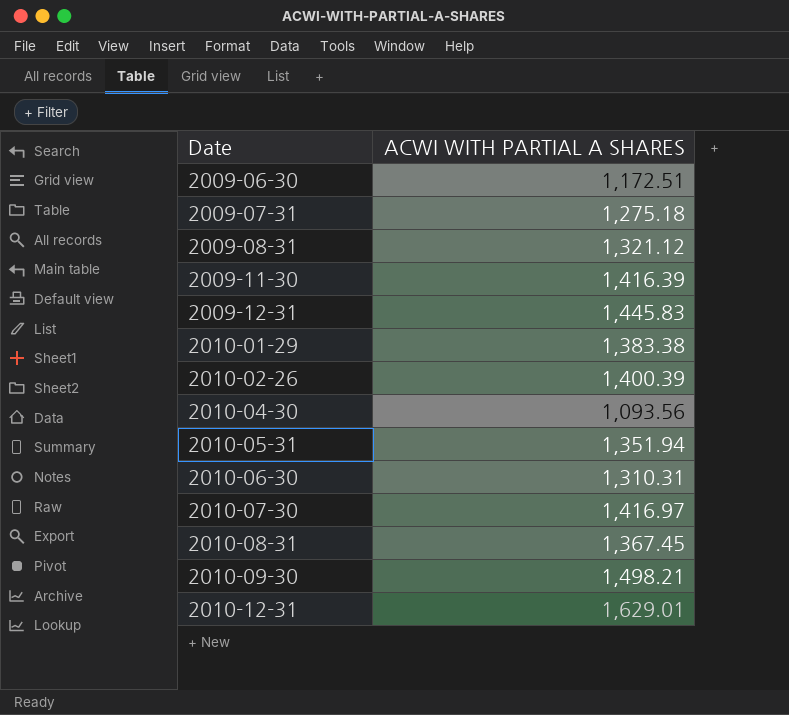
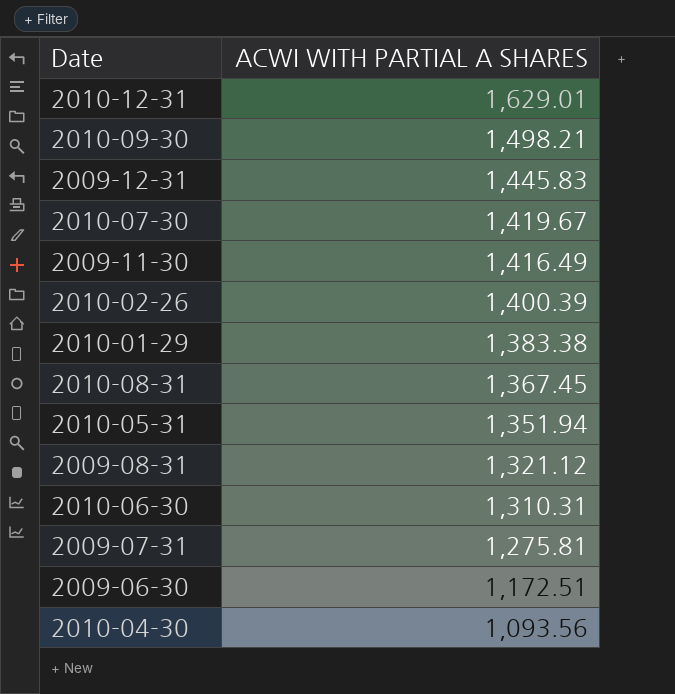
row order: Date ascending -> ACWI WITH PARTIAL A SHARES descending
2010-07-30 | ACWI WITH PARTIAL A SHARES: 1,416.97 -> 1,419.67
2009-11-30 | ACWI WITH PARTIAL A SHARES: 1,416.39 -> 1,416.49
2009-07-31 | ACWI WITH PARTIAL A SHARES: 1,275.18 -> 1,275.81

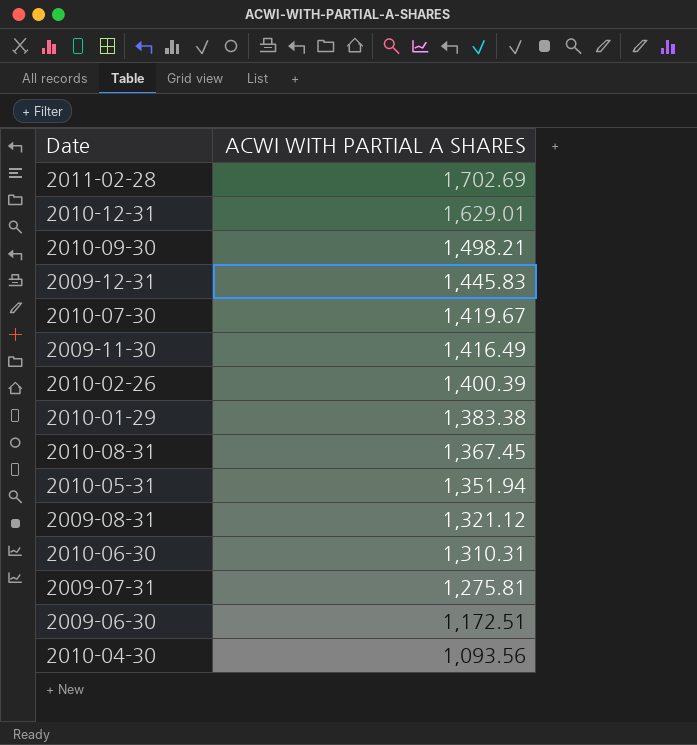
row 2011-02-28: none -> 1,702.69

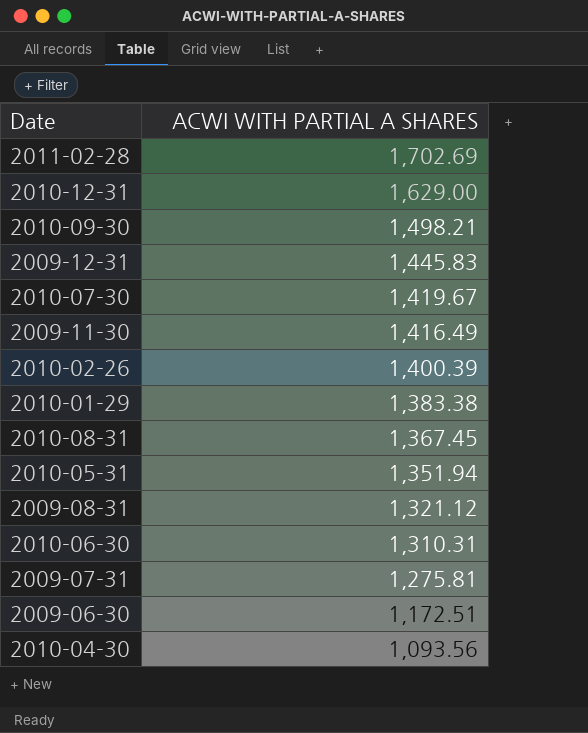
2010-12-31 | ACWI WITH PARTIAL A SHARES: 1,629.01 -> 1,629.00

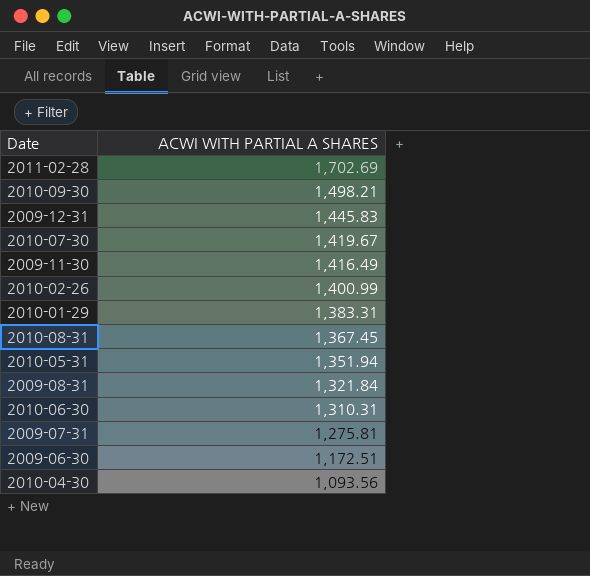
row 2010-12-31: 1,629.00 -> none
2010-02-26 | ACWI WITH PARTIAL A SHARES: 1,400.39 -> 1,400.99
2010-01-29 | ACWI WITH PARTIAL A SHARES: 1,383.38 -> 1,383.31
2009-08-31 | ACWI WITH PARTIAL A SHARES: 1,321.12 -> 1,321.84

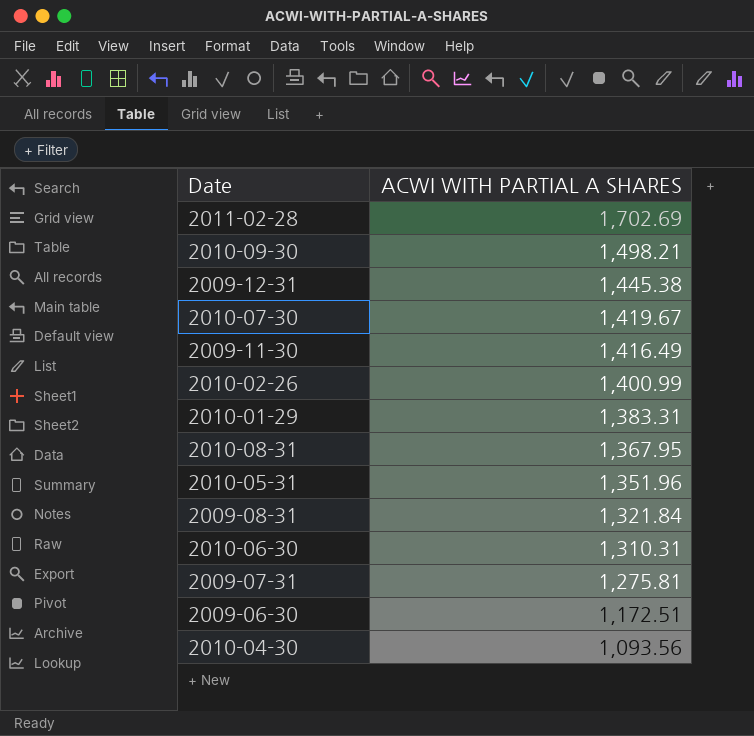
2009-12-31 | ACWI WITH PARTIAL A SHARES: 1,445.83 -> 1,445.38
2010-08-31 | ACWI WITH PARTIAL A SHARES: 1,367.45 -> 1,367.95
2010-05-31 | ACWI WITH PARTIAL A SHARES: 1,351.94 -> 1,351.96

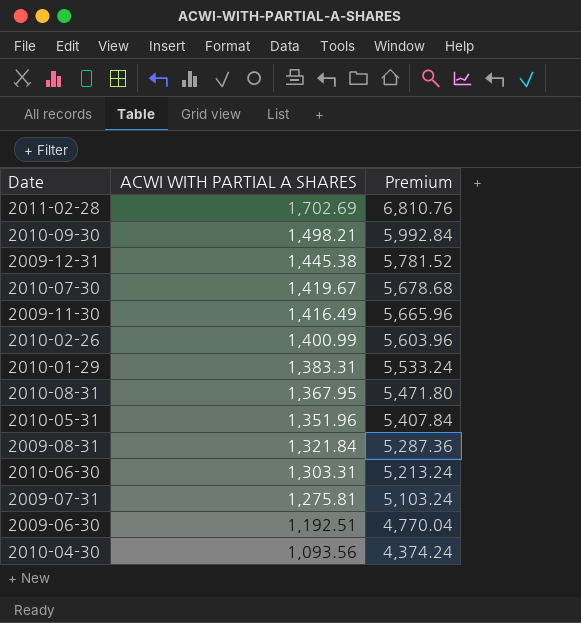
column Premium | formula: none -> [ACWI WITH PARTIAL A SHARES] * 4
2010-06-30 | ACWI WITH PARTIAL A SHARES: 1,310.31 -> 1,303.31
2009-06-30 | ACWI WITH PARTIAL A SHARES: 1,172.51 -> 1,192.51

